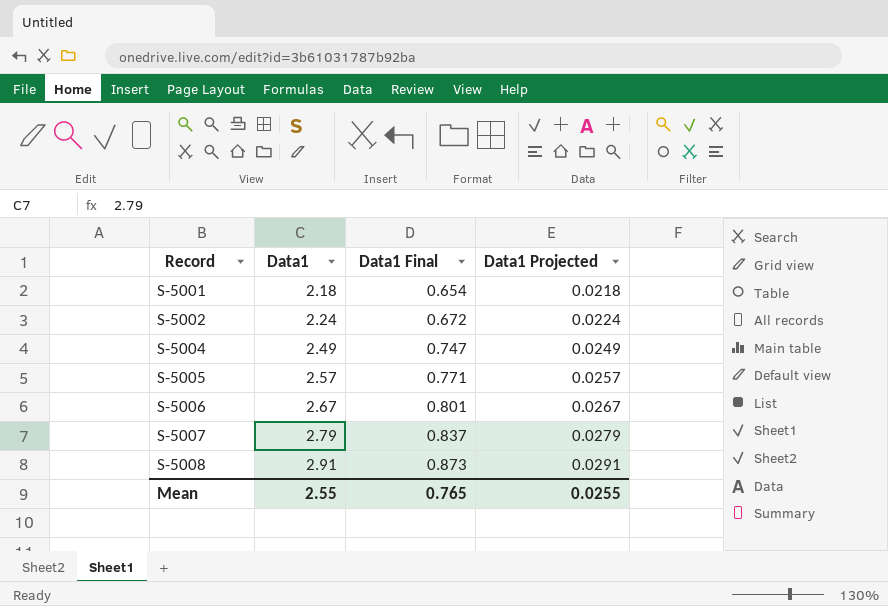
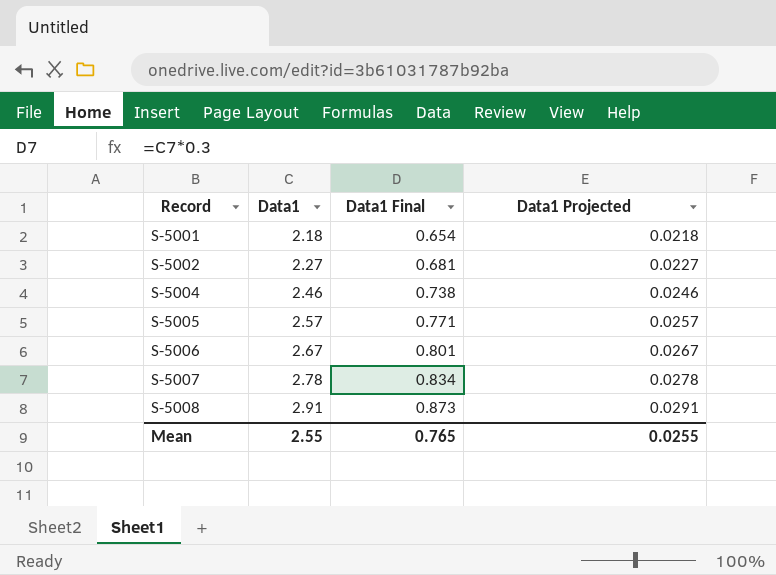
S-5002 | Data1: 2.24 -> 2.27
S-5002 | Data1 Final: 0.672 -> 0.681
S-5002 | Data1 Projected: 0.0224 -> 0.0227
S-5004 | Data1: 2.49 -> 2.46
S-5004 | Data1 Final: 0.747 -> 0.738
S-5004 | Data1 Projected: 0.0249 -> 0.0246
S-5007 | Data1: 2.79 -> 2.78
S-5007 | Data1 Final: 0.837 -> 0.834
S-5007 | Data1 Projected: 0.0279 -> 0.0278

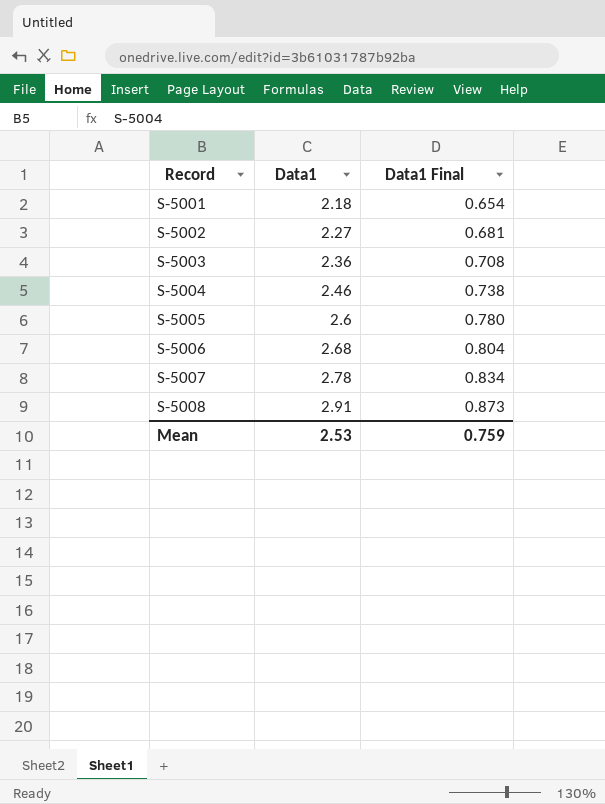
column Data1 Projected | formula: [Data1] * 0.01 -> none
row S-5003: none -> 2.36 | 0.708
S-5005 | Data1: 2.57 -> 2.6
S-5005 | Data1 Final: 0.771 -> 0.780
S-5006 | Data1: 2.67 -> 2.68
S-5006 | Data1 Final: 0.801 -> 0.804
Mean | Data1: 2.55 -> 2.53
Mean | Data1 Final: 0.765 -> 0.759

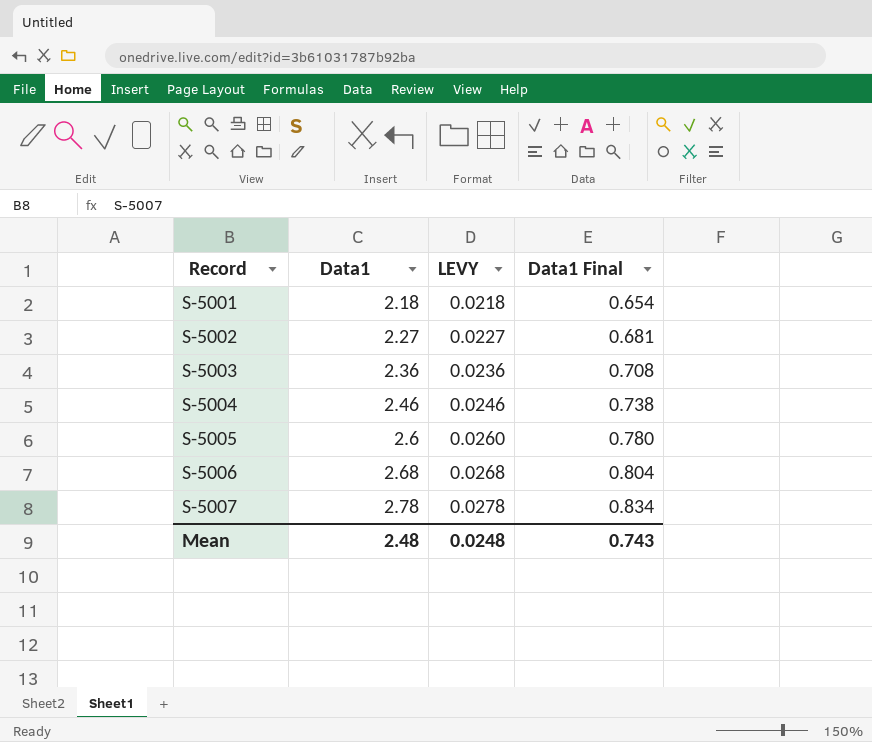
column LEVY | formula: none -> [Data1] * 0.01
row S-5008: 2.91 | 0.873 -> none
Mean | Data1: 2.53 -> 2.48
Mean | Data1 Final: 0.759 -> 0.743

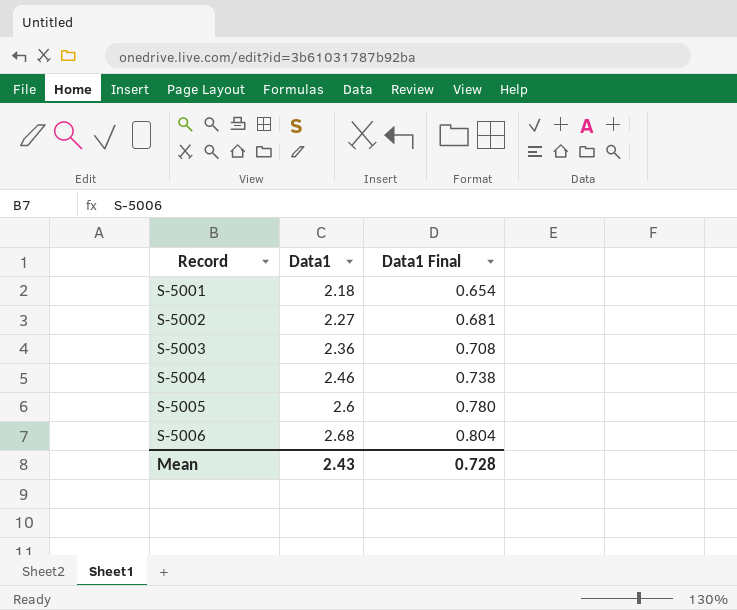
column LEVY | formula: [Data1] * 0.01 -> none
row S-5007: 2.78 | 0.0278 | 0.834 -> none
Mean | Data1: 2.48 -> 2.43
Mean | Data1 Final: 0.743 -> 0.728

